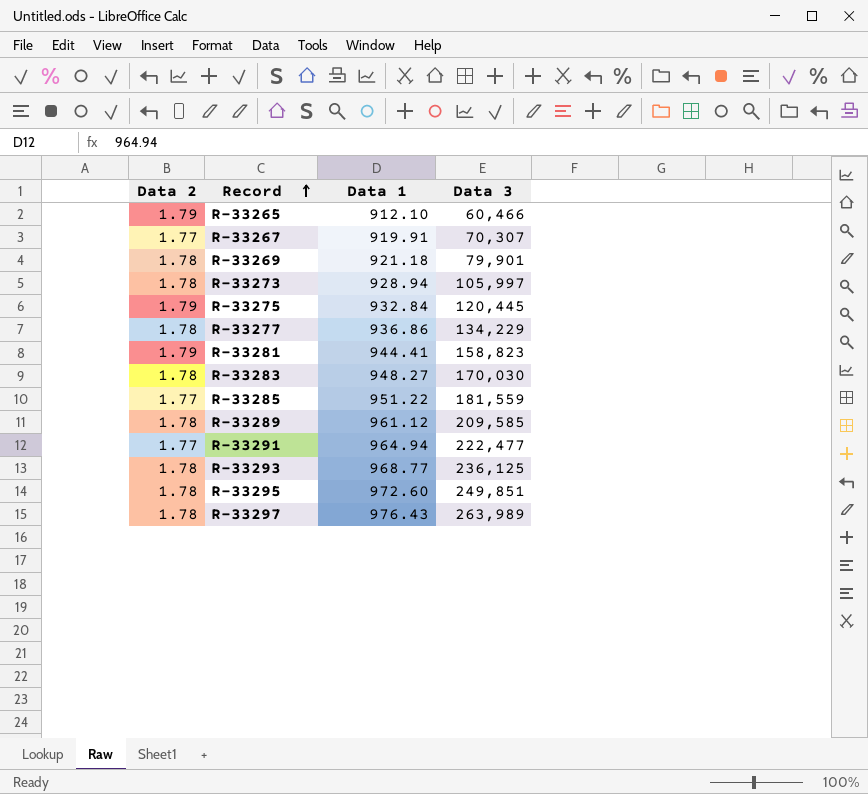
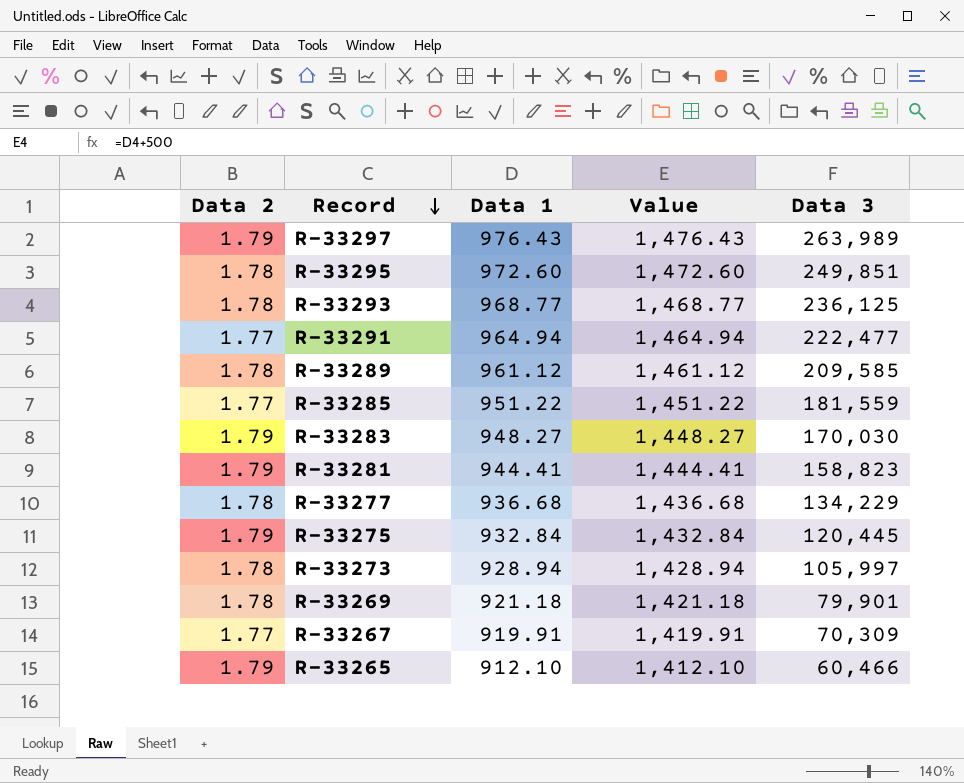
row order: Record ascending -> Record descending
column Value | formula: none -> [Data 1] + 500
R-33297 | Data 2: 1.78 -> 1.79
R-33283 | Data 2: 1.78 -> 1.79
R-33277 | Data 1: 936.86 -> 936.68
R-33267 | Data 3: 70,307 -> 70,309

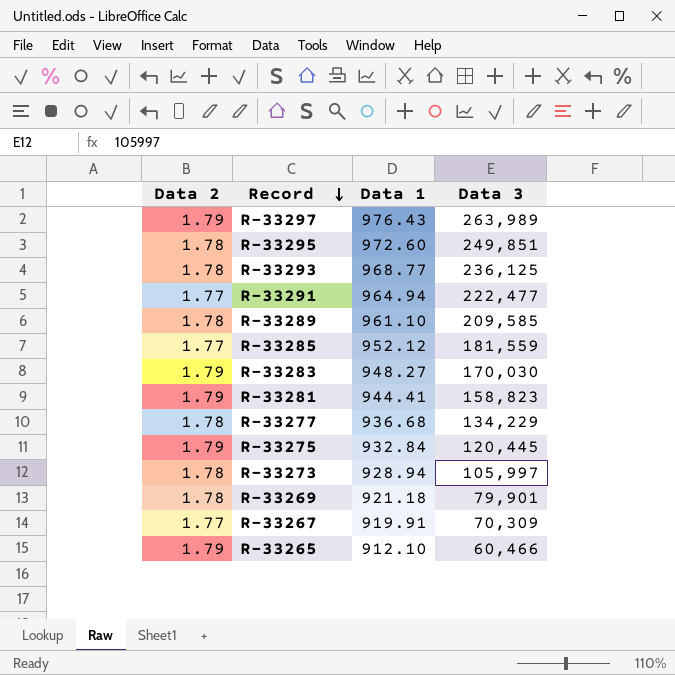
column Value | formula: [Data 1] + 500 -> none
R-33289 | Data 1: 961.12 -> 961.10
R-33285 | Data 1: 951.22 -> 952.12

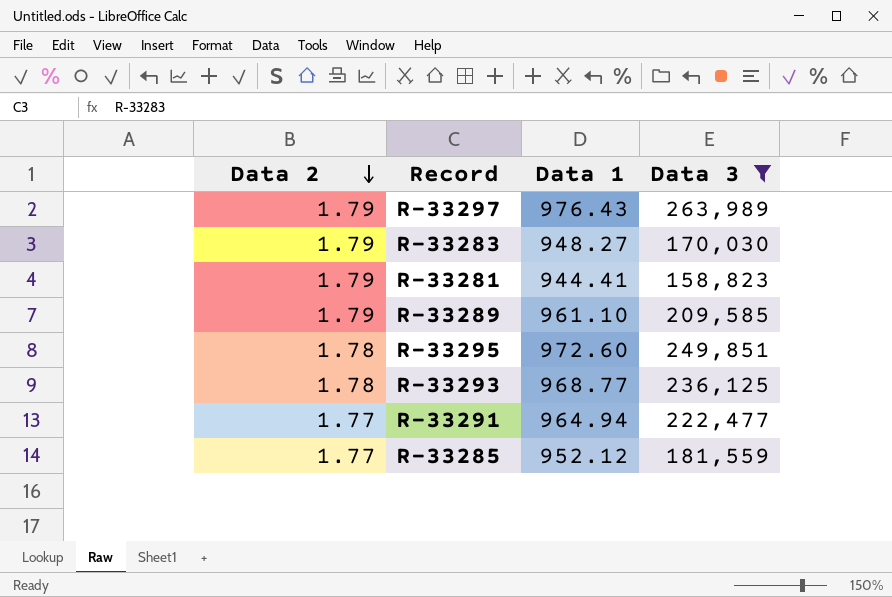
filter: none -> Data 3 >= 158,823
row order: Record descending -> Data 2 descending
R-33289 | Data 2: 1.78 -> 1.79

